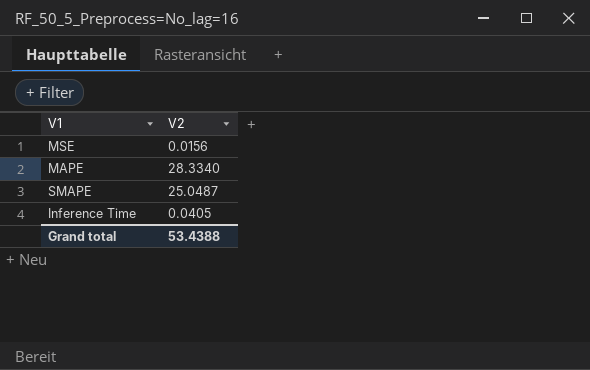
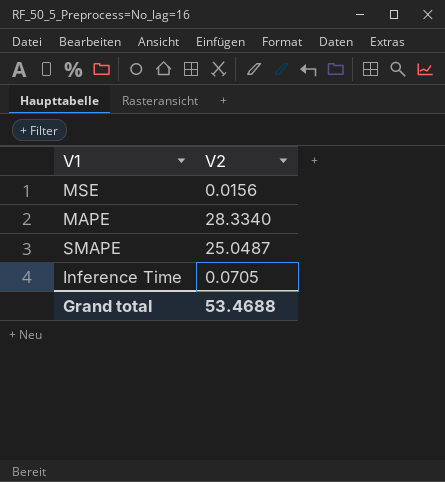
Inference Time | V2: 0.0405 -> 0.0705
Grand total | V2: 53.4388 -> 53.4688

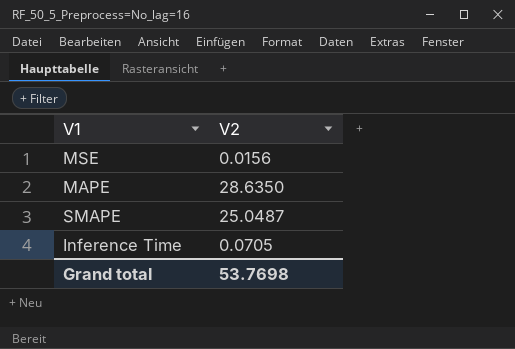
MAPE | V2: 28.3340 -> 28.6350
Grand total | V2: 53.4688 -> 53.7698

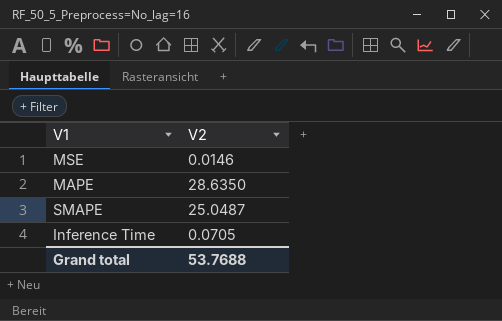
MSE | V2: 0.0156 -> 0.0146
Grand total | V2: 53.7698 -> 53.7688

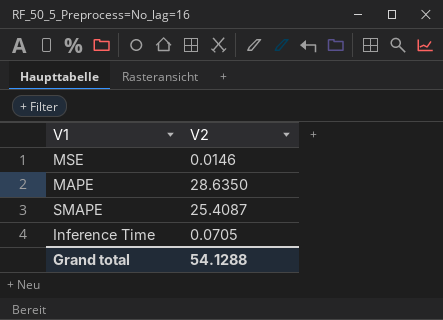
SMAPE | V2: 25.0487 -> 25.4087
Grand total | V2: 53.7688 -> 54.1288

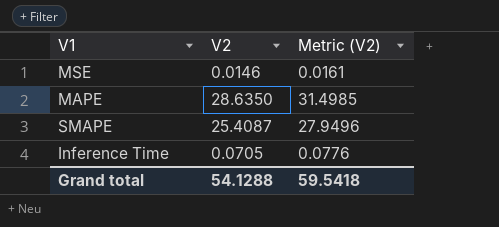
column Metric (V2) | formula: none -> [V2] * 1.1

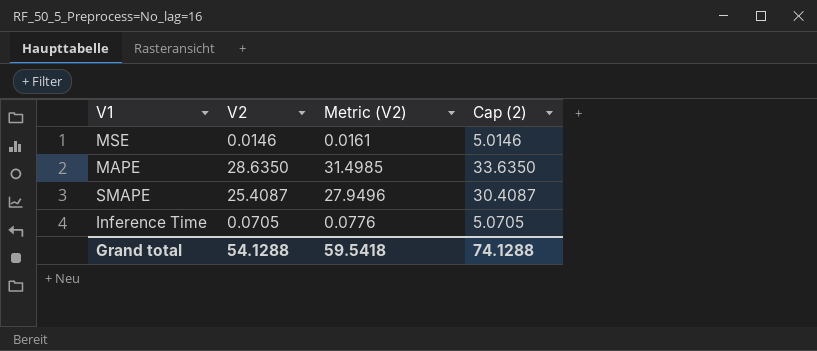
column Cap (2) | formula: none -> [V2] + 5

